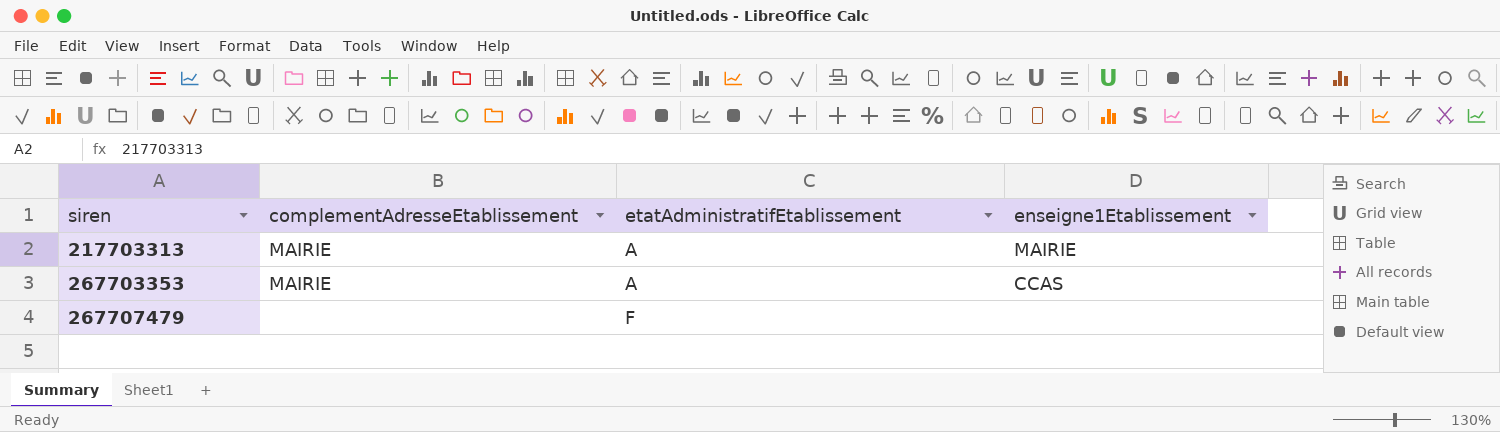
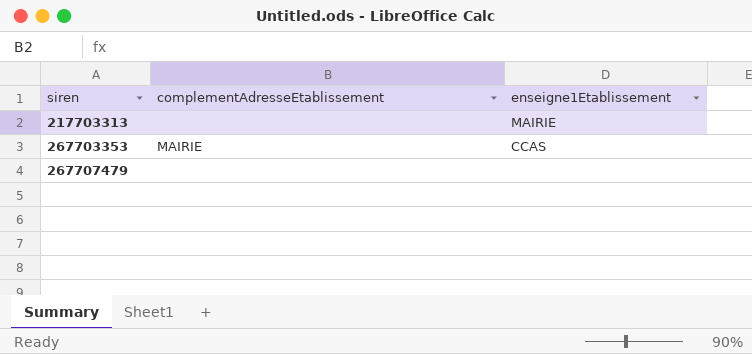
column etatAdministratifEtablissement | position: 3 -> none
217703313 | complementAdresseEtablissement: MAIRIE -> none

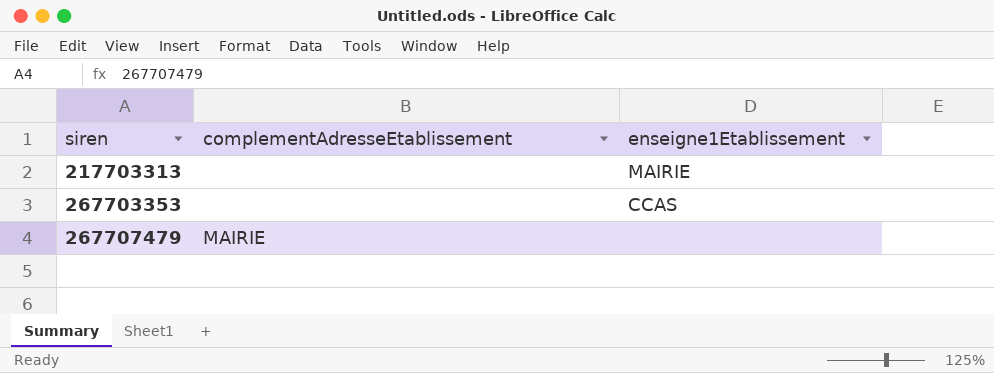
267703353 | complementAdresseEtablissement: MAIRIE -> none
267707479 | complementAdresseEtablissement: none -> MAIRIE

